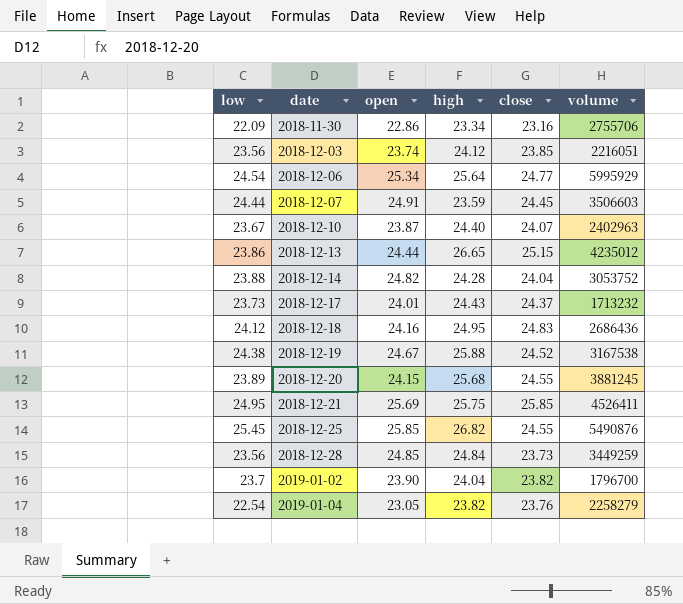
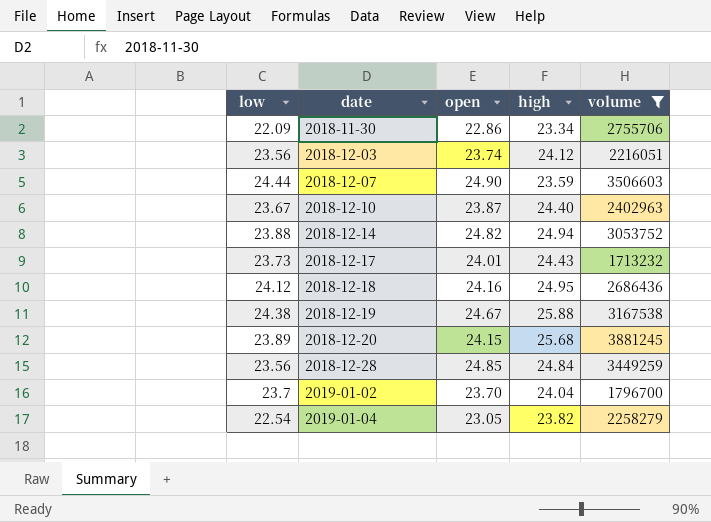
filter: none -> volume <= 3881245
column close | position: 5 -> none
2018-12-07 | open: 24.91 -> 24.90
2018-12-14 | high: 24.28 -> 24.94
2019-01-02 | open: 23.90 -> 23.70

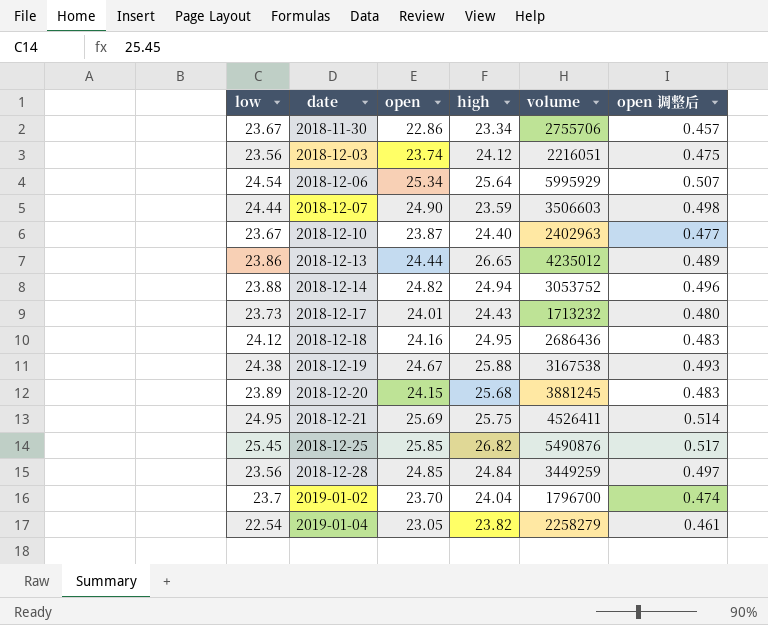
filter: volume <= 3881245 -> none
column open 调整后 | formula: none -> [open] * 0.02
2018-11-30 | low: 22.09 -> 23.67

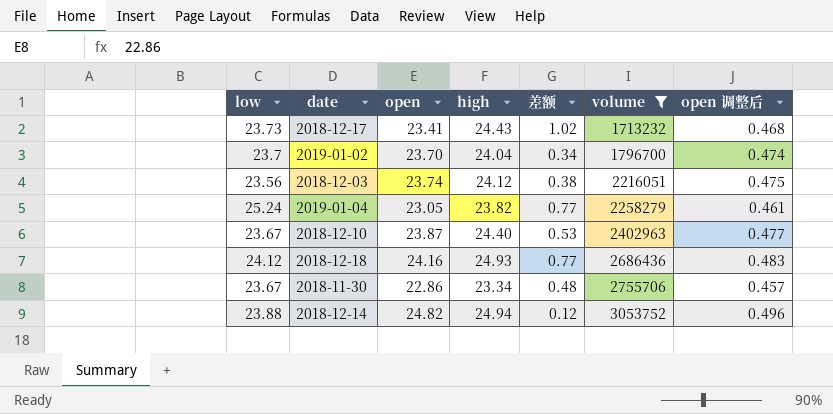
filter: none -> volume <= 3053752
row order: date ascending -> volume ascending
column 差额 | formula: none -> [high] - [open]
2018-12-17 | open: 24.01 -> 23.41
2018-12-17 | open 调整后: 0.480 -> 0.468
2019-01-04 | low: 22.54 -> 25.24
2018-12-18 | high: 24.95 -> 24.93

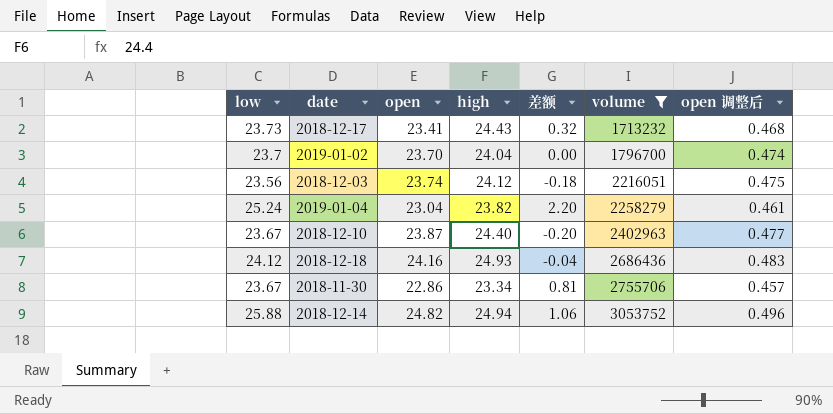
column 差额 | formula: [high] - [open] -> [low] - [open]
2019-01-04 | open: 23.05 -> 23.04
2018-12-14 | low: 23.88 -> 25.88

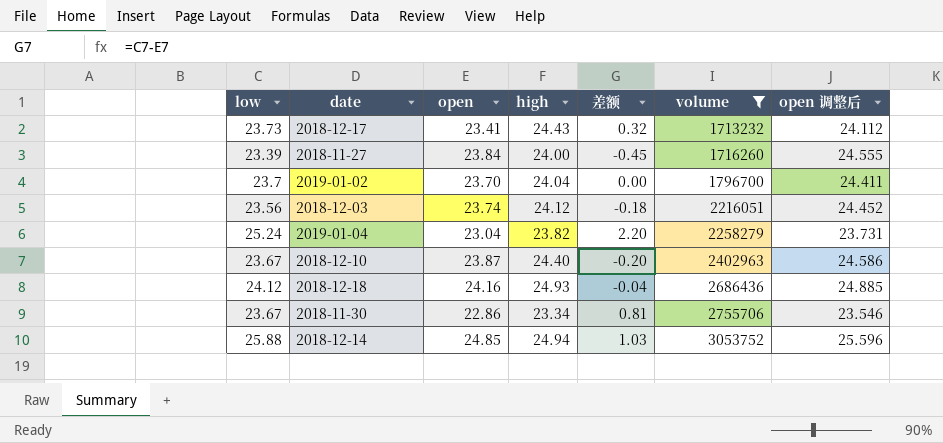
column open 调整后 | formula: [open] * 0.02 -> [open] * 1.03
row 2018-11-27: none -> 23.39 | 23.84 | 24.00 | -0.45 | 1716260 | 24.555
2018-12-14 | open: 24.82 -> 24.85
2018-12-14 | 差额: 1.06 -> 1.03

